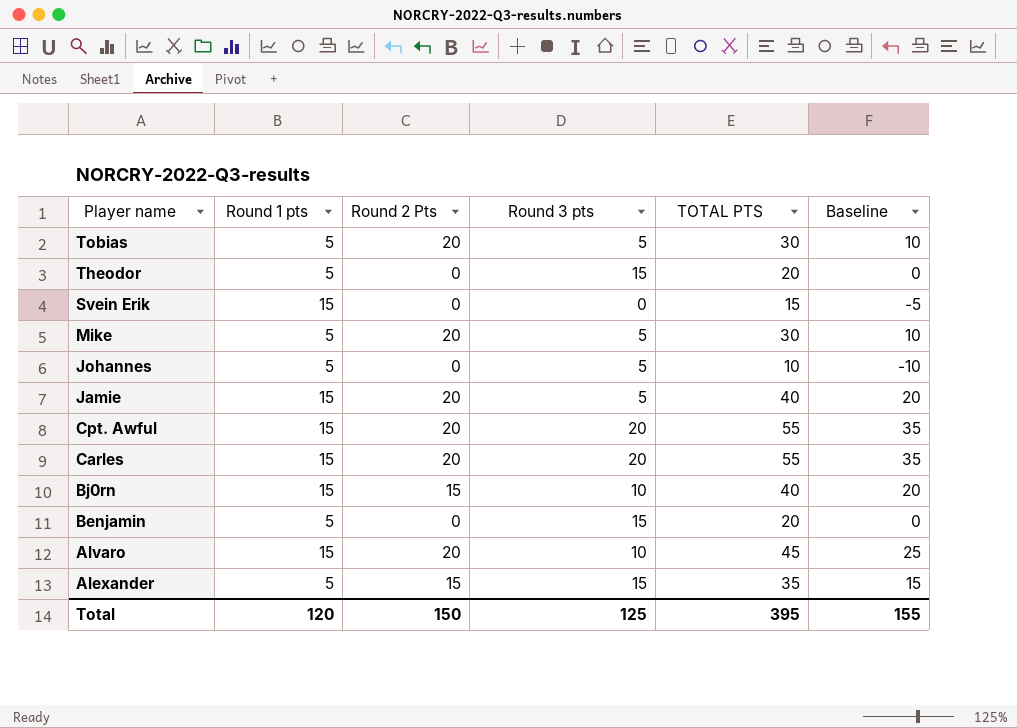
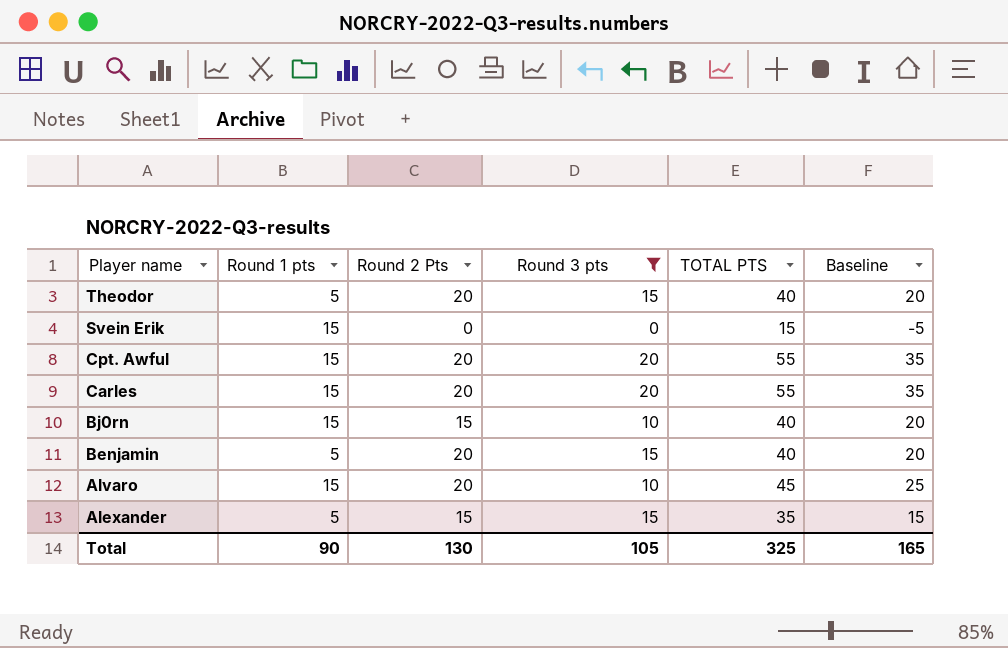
filter: none -> Round 3 pts != 5
Theodor | Round 2 Pts: 0 -> 20
Theodor | TOTAL PTS: 20 -> 40
Theodor | Baseline: 0 -> 20
Benjamin | Round 2 Pts: 0 -> 20
Benjamin | TOTAL PTS: 20 -> 40
Benjamin | Baseline: 0 -> 20
Total | Round 1 pts: 120 -> 90
Total | Round 2 Pts: 150 -> 130
Total | Round 3 pts: 125 -> 105
Total | TOTAL PTS: 395 -> 325
Total | Baseline: 155 -> 165

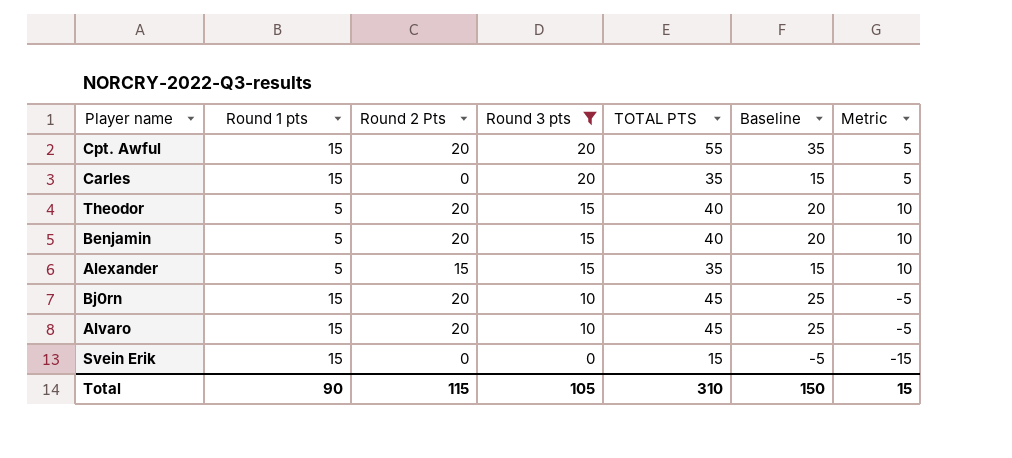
row order: Player name descending -> Round 3 pts descending
column Metric | formula: none -> [Round 3 pts] - [Round 1 pts]
Carles | Round 2 Pts: 20 -> 0
Carles | TOTAL PTS: 55 -> 35
Carles | Baseline: 35 -> 15
Bj0rn | Round 2 Pts: 15 -> 20
Bj0rn | TOTAL PTS: 40 -> 45
Bj0rn | Baseline: 20 -> 25
Total | Round 2 Pts: 130 -> 115
Total | TOTAL PTS: 325 -> 310
Total | Baseline: 165 -> 150

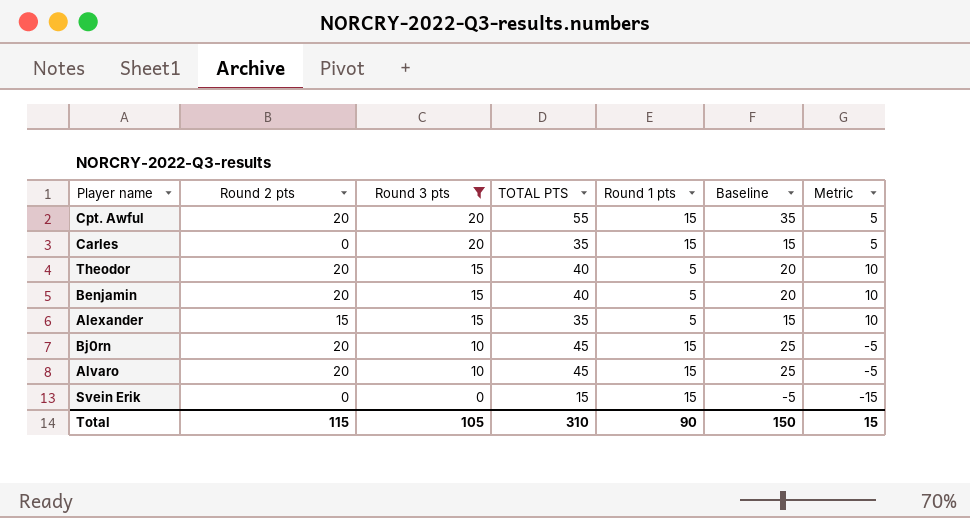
column name: Round 2 Pts -> Round 2 pts
column Round 1 pts | position: 2 -> 5

